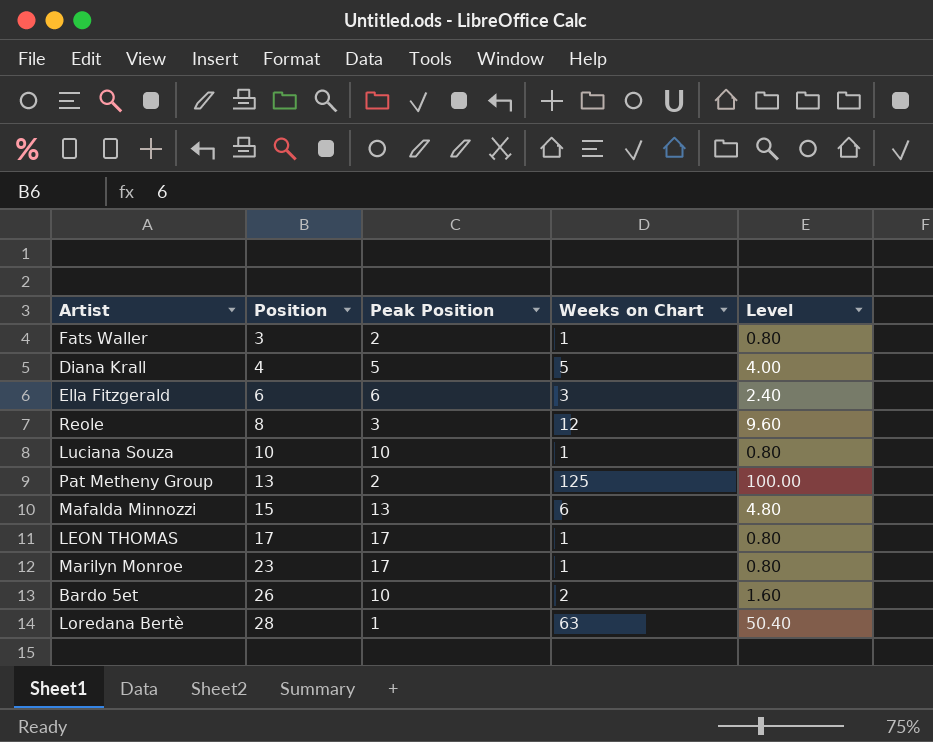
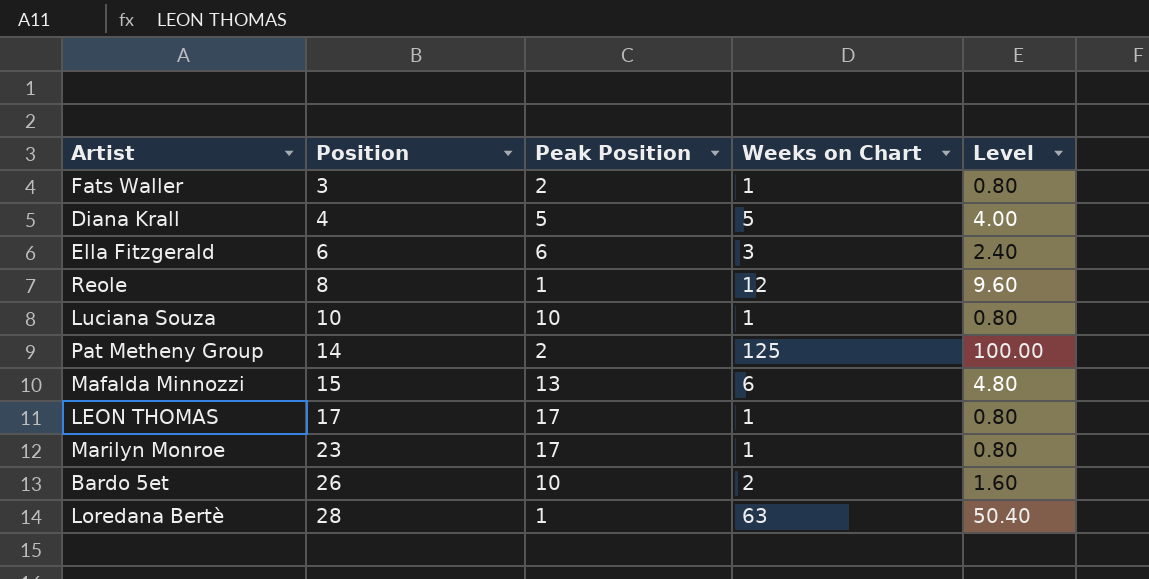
Reole | Peak Position: 3 -> 1
Pat Metheny Group | Position: 13 -> 14

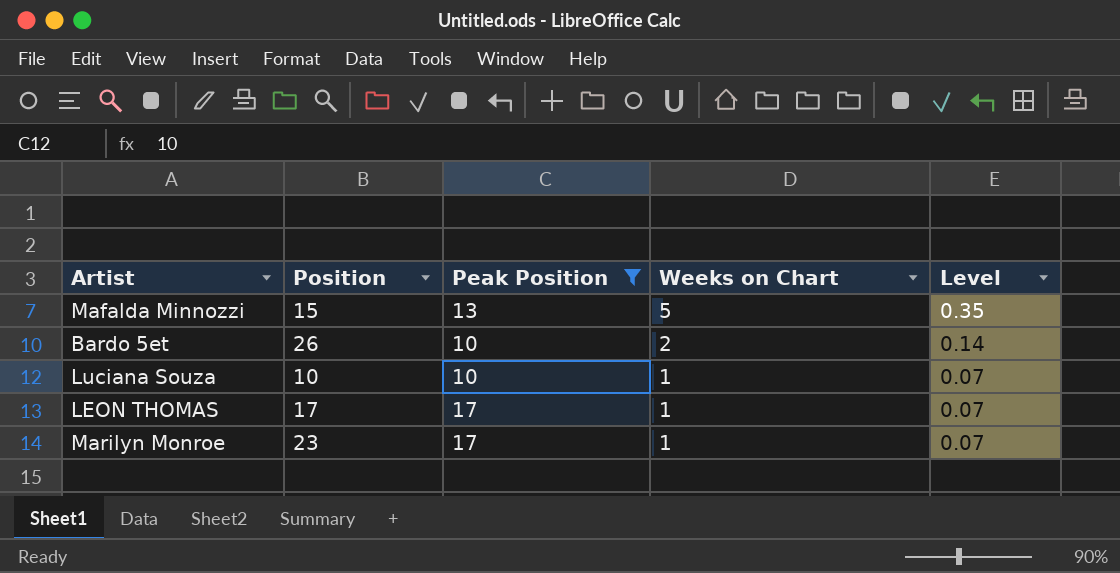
filter: none -> Peak Position >= 10
row order: Position ascending -> Weeks on Chart descending
column Level | formula: [Weeks on Chart] * 0.8 -> [Weeks on Chart] * 0.07
Mafalda Minnozzi | Weeks on Chart: 6 -> 5

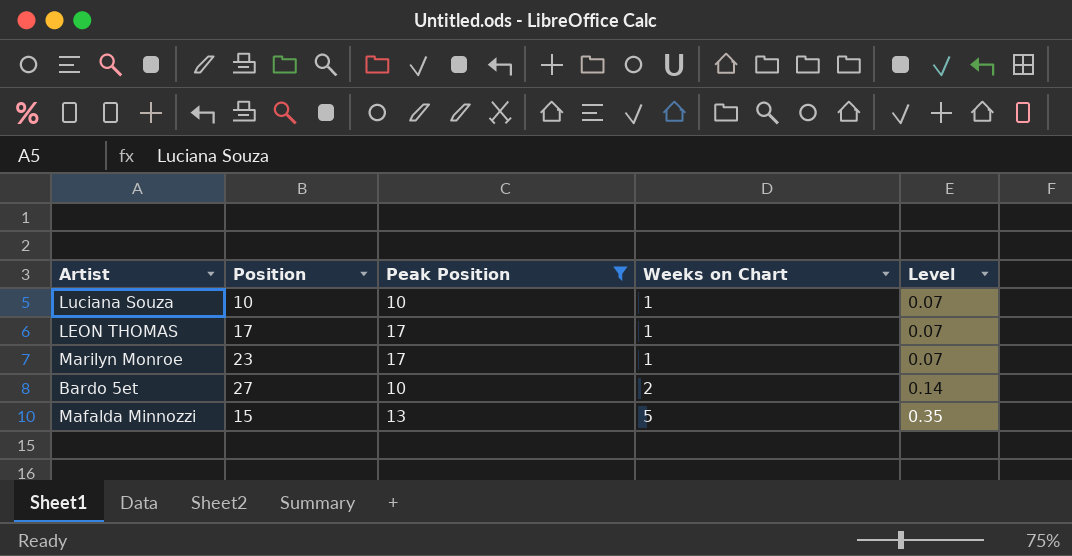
row order: Weeks on Chart descending -> Weeks on Chart ascending
Bardo 5et | Position: 26 -> 27

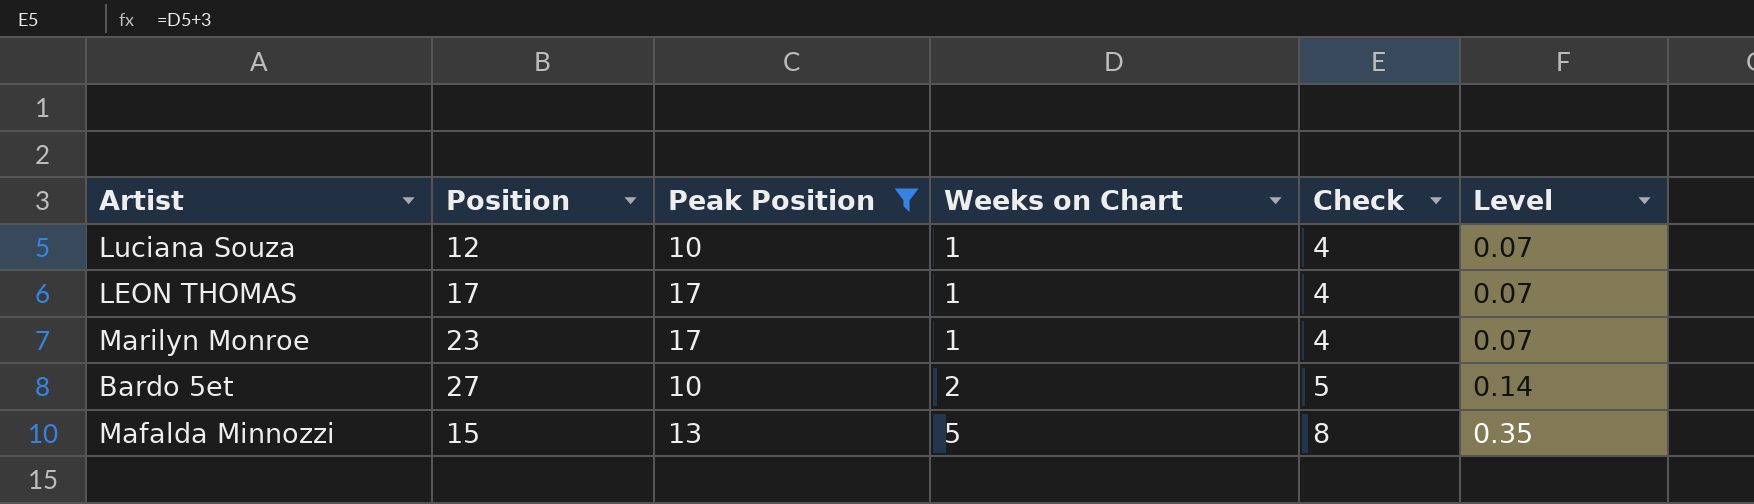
column Check | formula: none -> [Weeks on Chart] + 3
Luciana Souza | Position: 10 -> 12

